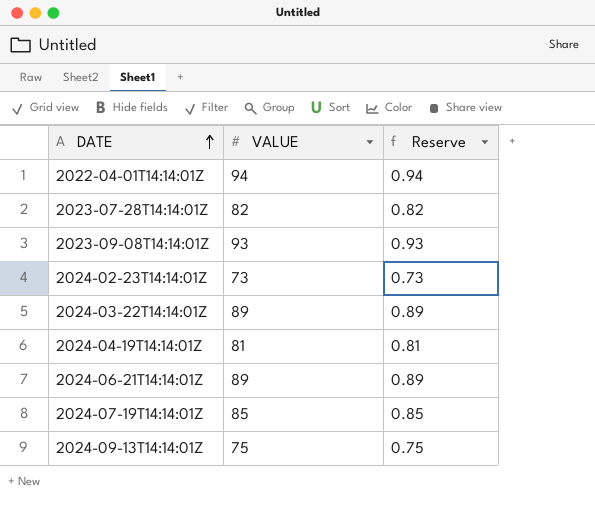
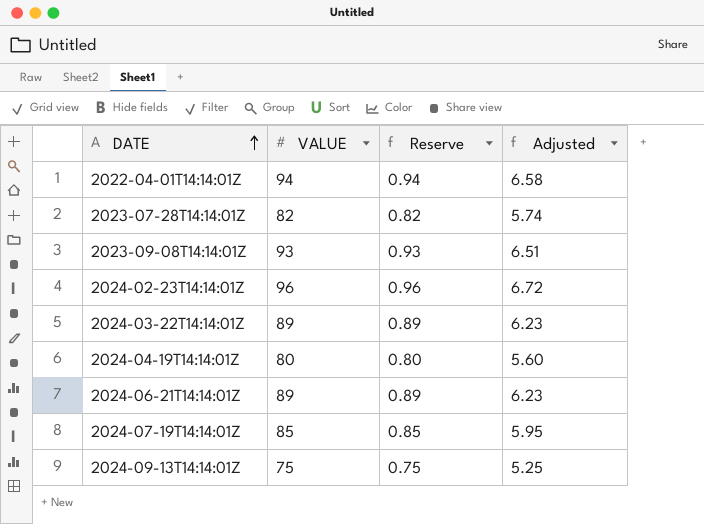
column Adjusted | formula: none -> [VALUE] * 0.07
2024-02-23T14:14:01Z | VALUE: 73 -> 96
2024-02-23T14:14:01Z | Reserve: 0.73 -> 0.96
2024-04-19T14:14:01Z | VALUE: 81 -> 80
2024-04-19T14:14:01Z | Reserve: 0.81 -> 0.80

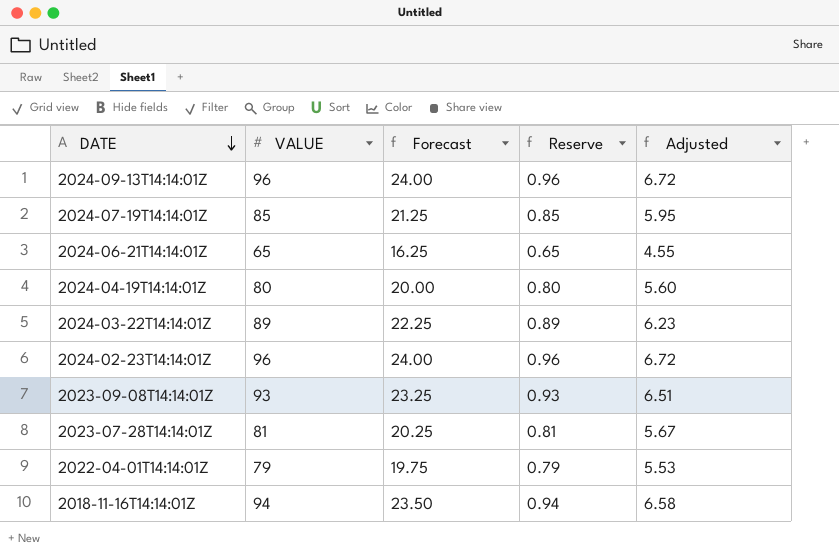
row order: DATE ascending -> DATE descending
column Forecast | formula: none -> [VALUE] * 0.25
2024-09-13T14:14:01Z | VALUE: 75 -> 96
2024-09-13T14:14:01Z | Reserve: 0.75 -> 0.96
2024-09-13T14:14:01Z | Adjusted: 5.25 -> 6.72
2024-06-21T14:14:01Z | VALUE: 89 -> 65
2024-06-21T14:14:01Z | Reserve: 0.89 -> 0.65
2024-06-21T14:14:01Z | Adjusted: 6.23 -> 4.55
2023-07-28T14:14:01Z | VALUE: 82 -> 81
2023-07-28T14:14:01Z | Reserve: 0.82 -> 0.81
2023-07-28T14:14:01Z | Adjusted: 5.74 -> 5.67
2022-04-01T14:14:01Z | VALUE: 94 -> 79
2022-04-01T14:14:01Z | Reserve: 0.94 -> 0.79
2022-04-01T14:14:01Z | Adjusted: 6.58 -> 5.53
row 2018-11-16T14:14:01Z: none -> 94 | 23.50 | 0.94 | 6.58

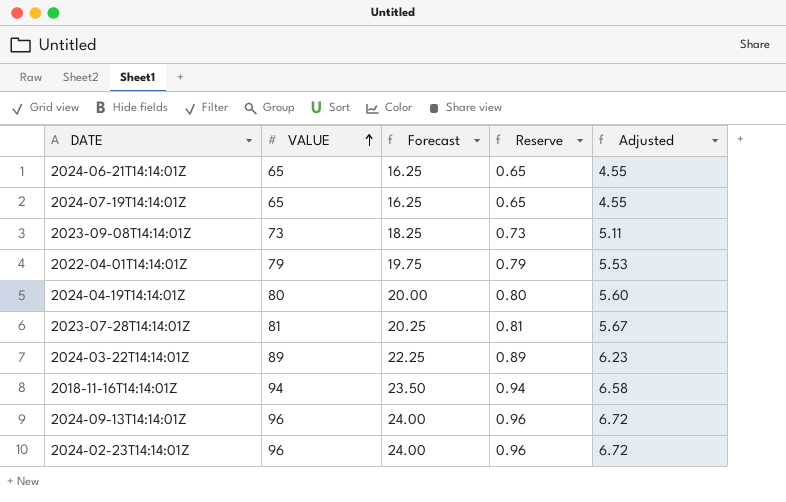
row order: DATE descending -> VALUE ascending
2024-07-19T14:14:01Z | VALUE: 85 -> 65
2024-07-19T14:14:01Z | Forecast: 21.25 -> 16.25
2024-07-19T14:14:01Z | Reserve: 0.85 -> 0.65
2024-07-19T14:14:01Z | Adjusted: 5.95 -> 4.55
2023-09-08T14:14:01Z | VALUE: 93 -> 73
2023-09-08T14:14:01Z | Forecast: 23.25 -> 18.25
2023-09-08T14:14:01Z | Reserve: 0.93 -> 0.73
2023-09-08T14:14:01Z | Adjusted: 6.51 -> 5.11

